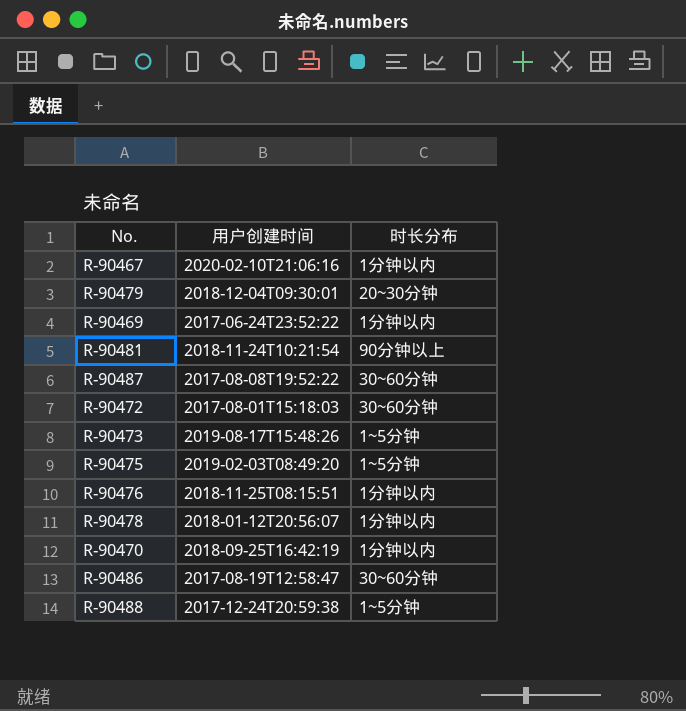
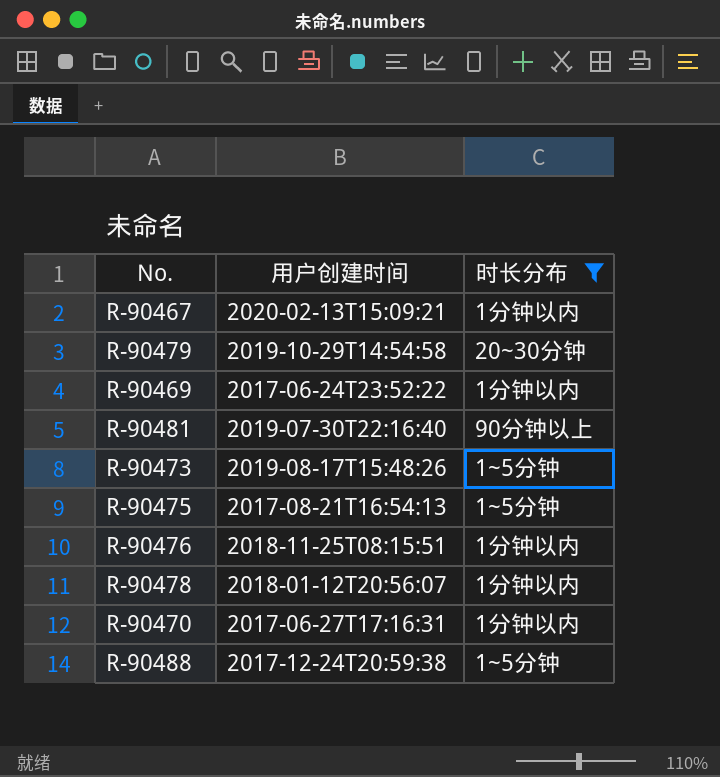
filter: none -> 时长分布 != 30~60分钟
R-90467 | 用户创建时间: 2020-02-10T21:06:16 -> 2020-02-13T15:09:21
R-90479 | 用户创建时间: 2018-12-04T09:30:01 -> 2019-10-29T14:54:58
R-90481 | 用户创建时间: 2018-11-24T10:21:54 -> 2019-07-30T22:16:40
R-90475 | 用户创建时间: 2019-02-03T08:49:20 -> 2017-08-21T16:54:13
R-90470 | 用户创建时间: 2018-09-25T16:42:19 -> 2017-06-27T17:16:31

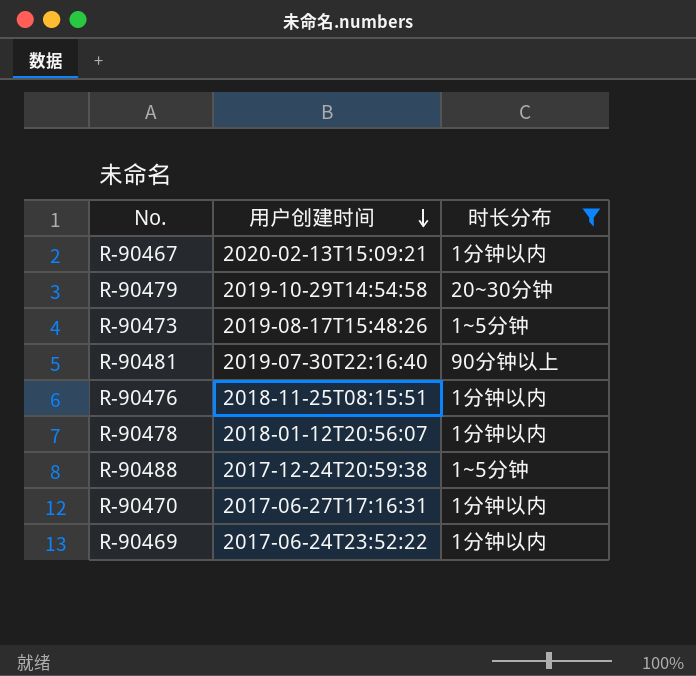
row order: none -> 用户创建时间 descending
row R-90475: 2017-08-21T16:54:13 | 1~5分钟 -> none

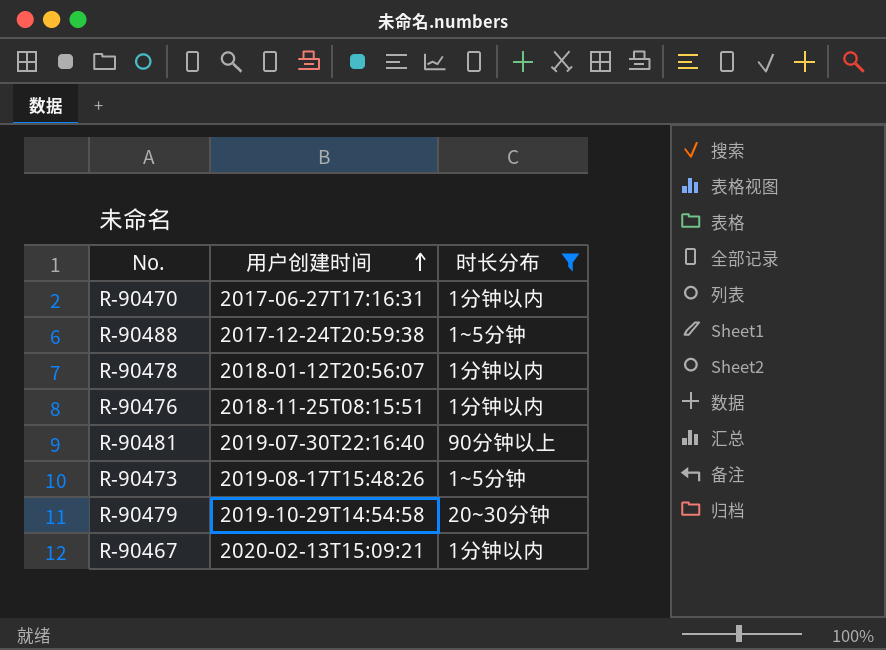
row order: 用户创建时间 descending -> 用户创建时间 ascending
row R-90469: 2017-06-24T23:52:22 | 1分钟以内 -> none

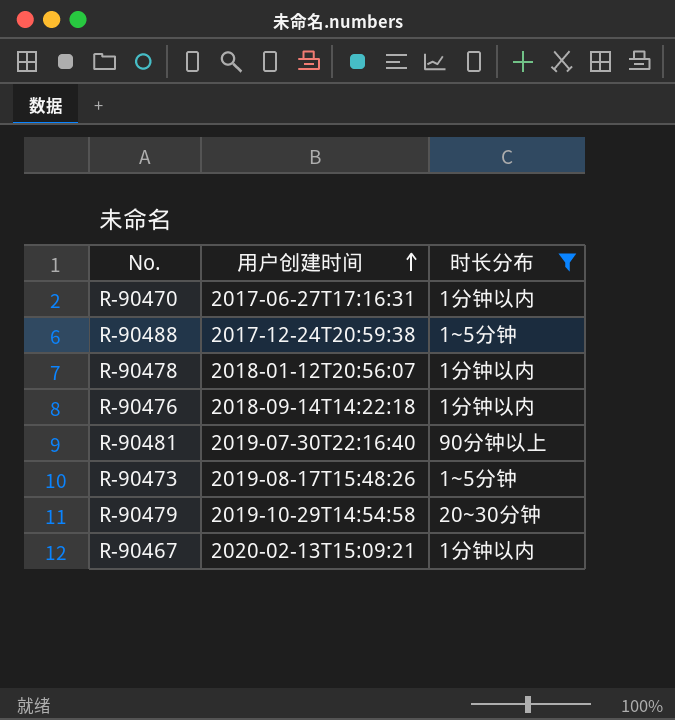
R-90476 | 用户创建时间: 2018-11-25T08:15:51 -> 2018-09-14T14:22:18

